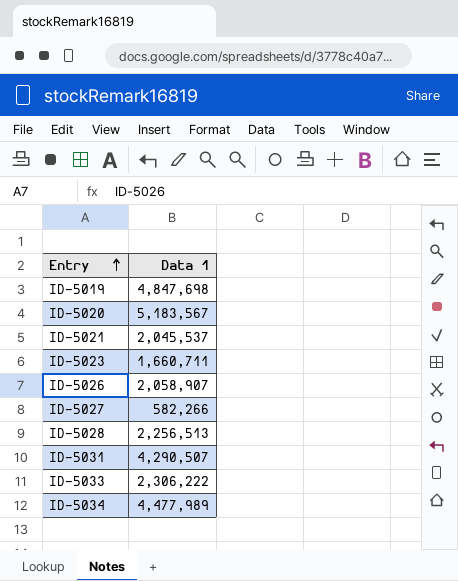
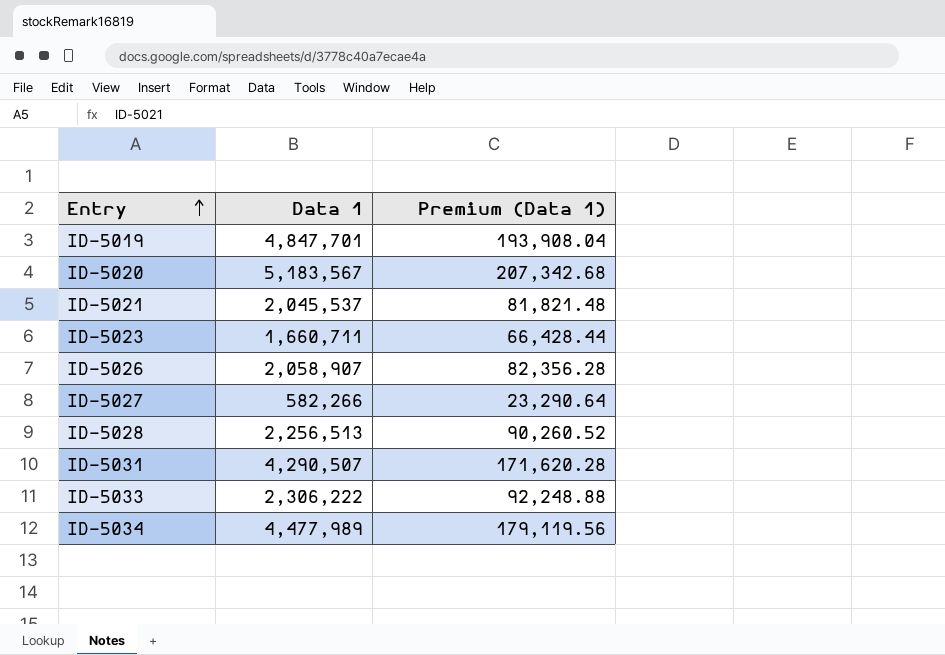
column Premium (Data 1) | formula: none -> [Data 1] * 0.04
ID-5019 | Data 1: 4,847,698 -> 4,847,701

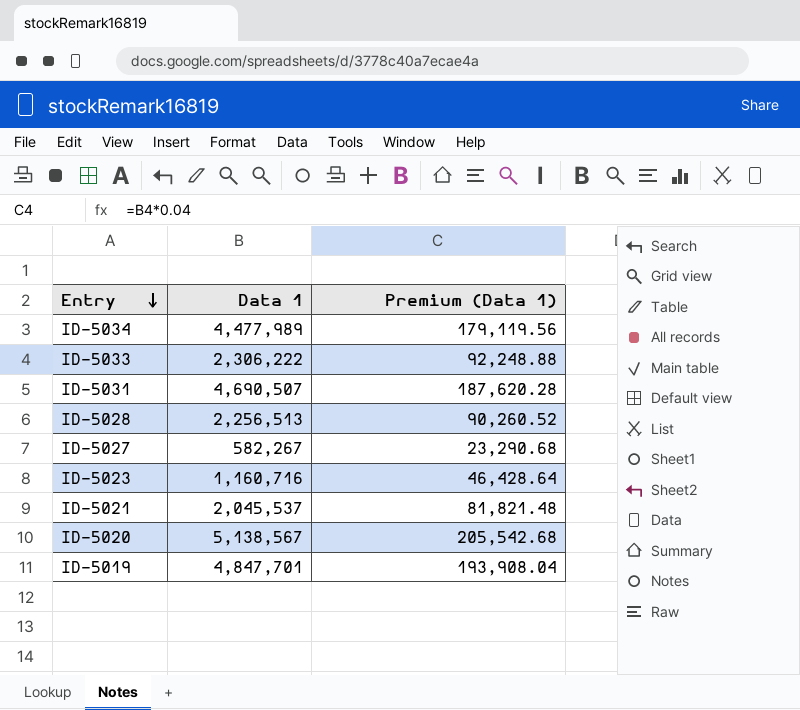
row order: Entry ascending -> Entry descending
row ID-5026: 2,058,907 | 82,356.28 -> none
ID-5031 | Data 1: 4,290,507 -> 4,690,507
ID-5031 | Premium (Data 1): 171,620.28 -> 187,620.28
ID-5027 | Data 1: 582,266 -> 582,267
ID-5027 | Premium (Data 1): 23,290.64 -> 23,290.68
ID-5023 | Data 1: 1,660,711 -> 1,160,716
ID-5023 | Premium (Data 1): 66,428.44 -> 46,428.64
ID-5020 | Data 1: 5,183,567 -> 5,138,567
ID-5020 | Premium (Data 1): 207,342.68 -> 205,542.68

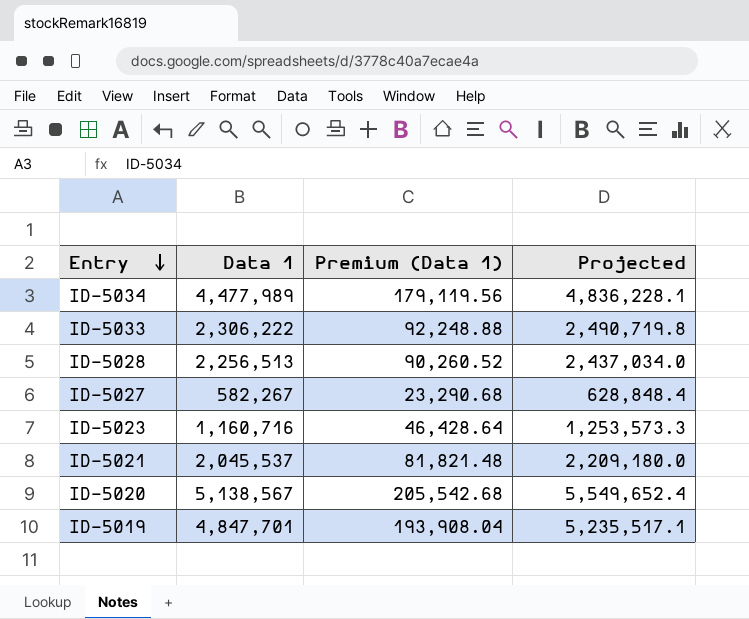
column Projected | formula: none -> [Data 1] * 1.08
row ID-5031: 4,690,507 | 187,620.28 -> none

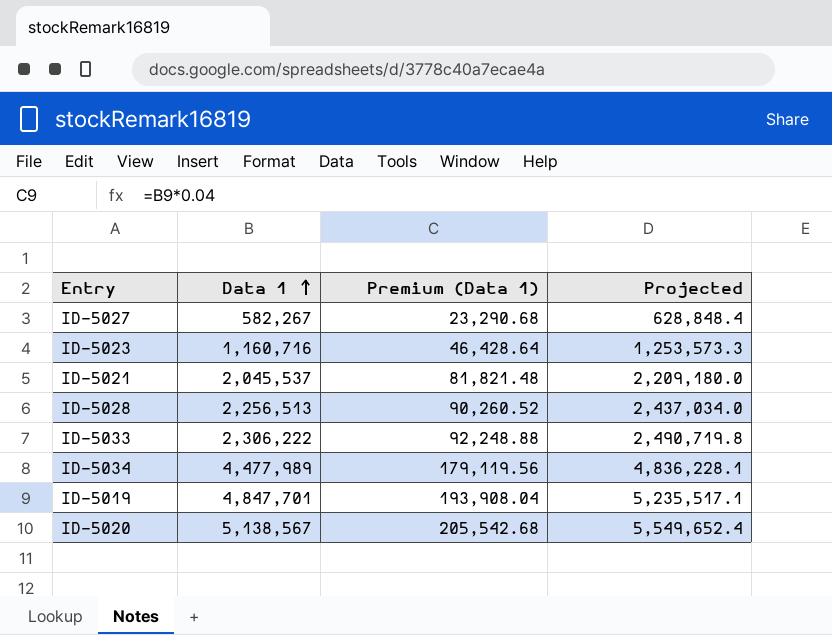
row order: Entry descending -> Data 1 ascending

